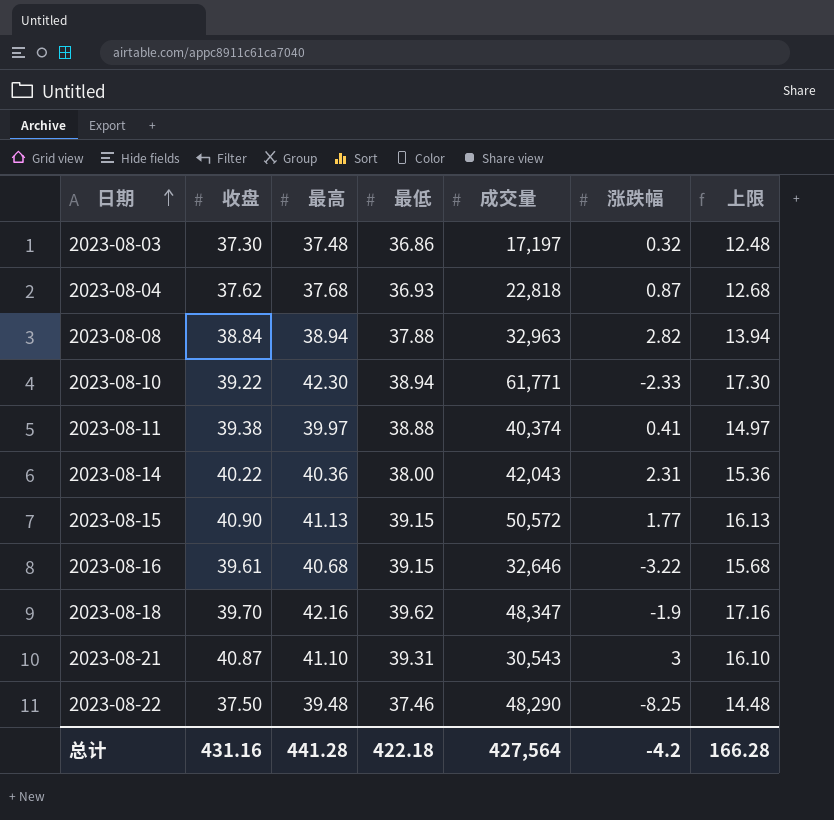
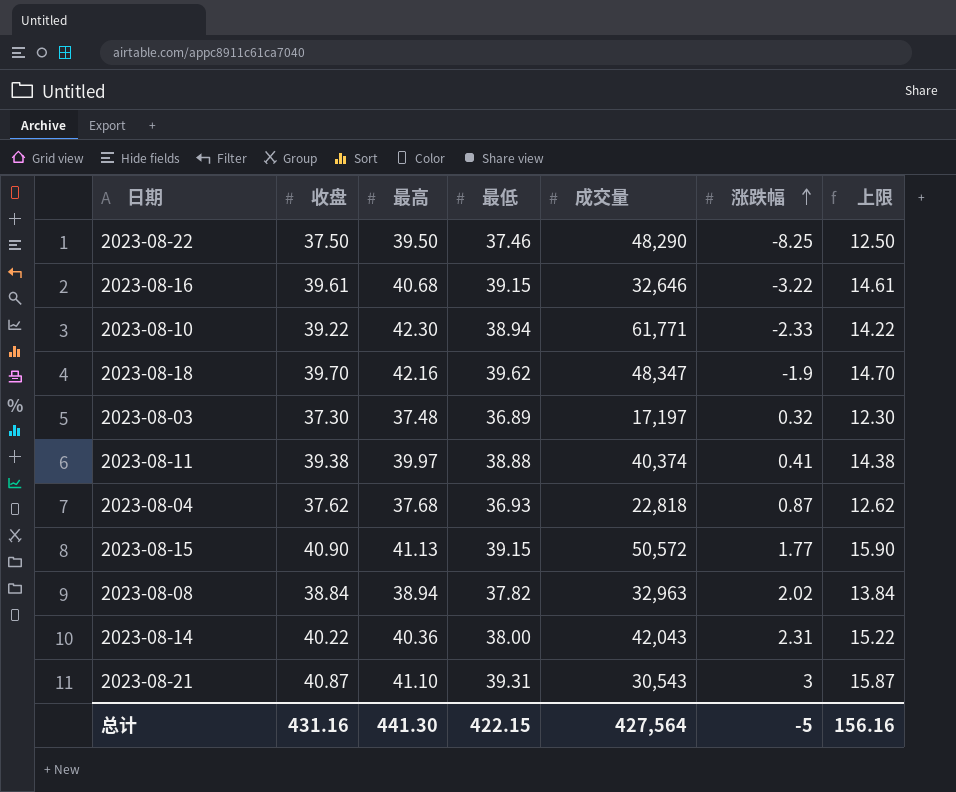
row order: 日期 ascending -> 涨跌幅 ascending
column 上限 | formula: [最高] - 25 -> [收盘] - 25
2023-08-22 | 最高: 39.48 -> 39.50
2023-08-03 | 最低: 36.86 -> 36.89
2023-08-08 | 最低: 37.88 -> 37.82
2023-08-08 | 涨跌幅: 2.82 -> 2.02
总计 | 最高: 441.28 -> 441.30
总计 | 最低: 422.18 -> 422.15
总计 | 涨跌幅: -4.2 -> -5
总计 | 上限: 166.28 -> 156.16

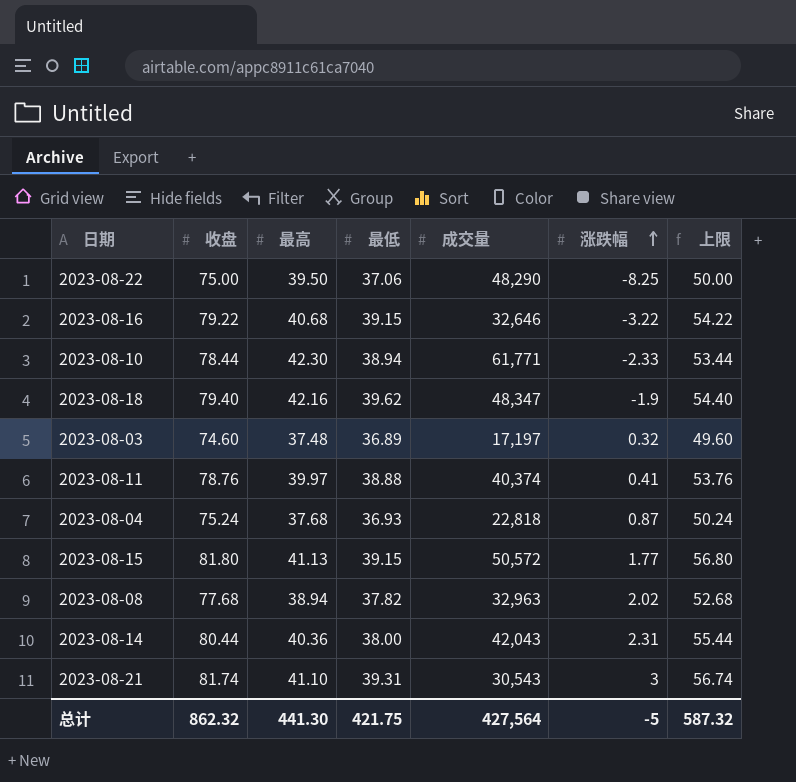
2023-08-22 | 收盘: 37.50 -> 75.00
2023-08-22 | 最低: 37.46 -> 37.06
2023-08-22 | 上限: 12.50 -> 50.00
2023-08-16 | 收盘: 39.61 -> 79.22
2023-08-16 | 上限: 14.61 -> 54.22
2023-08-10 | 收盘: 39.22 -> 78.44
2023-08-10 | 上限: 14.22 -> 53.44
2023-08-18 | 收盘: 39.70 -> 79.40
2023-08-18 | 上限: 14.70 -> 54.40
2023-08-03 | 收盘: 37.30 -> 74.60
2023-08-03 | 上限: 12.30 -> 49.60
2023-08-11 | 收盘: 39.38 -> 78.76
2023-08-11 | 上限: 14.38 -> 53.76
2023-08-04 | 收盘: 37.62 -> 75.24
2023-08-04 | 上限: 12.62 -> 50.24
2023-08-15 | 收盘: 40.90 -> 81.80
2023-08-15 | 上限: 15.90 -> 56.80
2023-08-08 | 收盘: 38.84 -> 77.68
2023-08-08 | 上限: 13.84 -> 52.68
2023-08-14 | 收盘: 40.22 -> 80.44
2023-08-14 | 上限: 15.22 -> 55.44
2023-08-21 | 收盘: 40.87 -> 81.74
2023-08-21 | 上限: 15.87 -> 56.74
总计 | 收盘: 431.16 -> 862.32
总计 | 最低: 422.15 -> 421.75
总计 | 上限: 156.16 -> 587.32

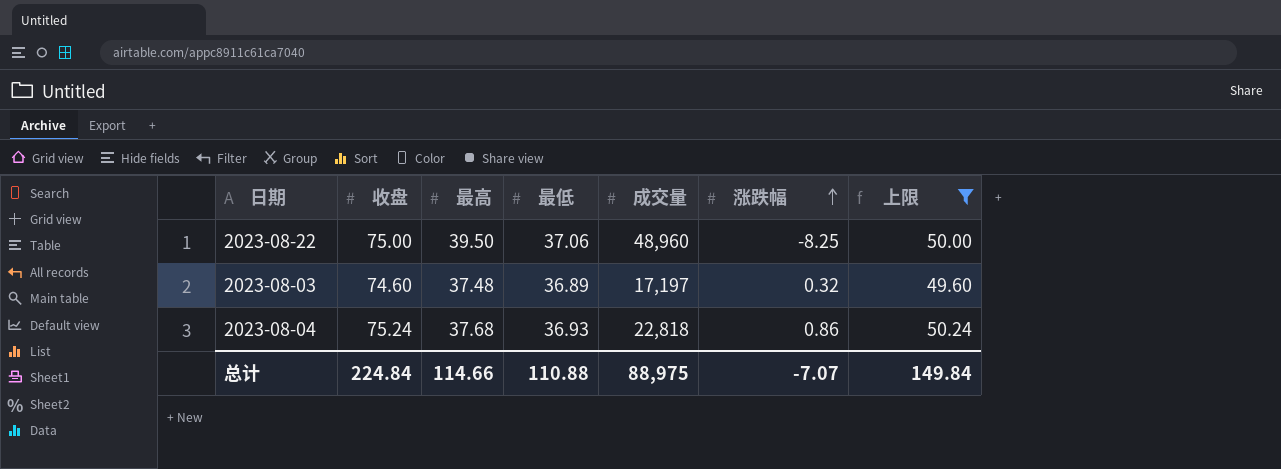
filter: none -> 上限 <= 50.24
2023-08-22 | 成交量: 48,290 -> 48,960
2023-08-04 | 涨跌幅: 0.87 -> 0.86
总计 | 收盘: 862.32 -> 224.84
总计 | 最高: 441.30 -> 114.66
总计 | 最低: 421.75 -> 110.88
总计 | 成交量: 427,564 -> 88,975
总计 | 涨跌幅: -5 -> -7.07
总计 | 上限: 587.32 -> 149.84

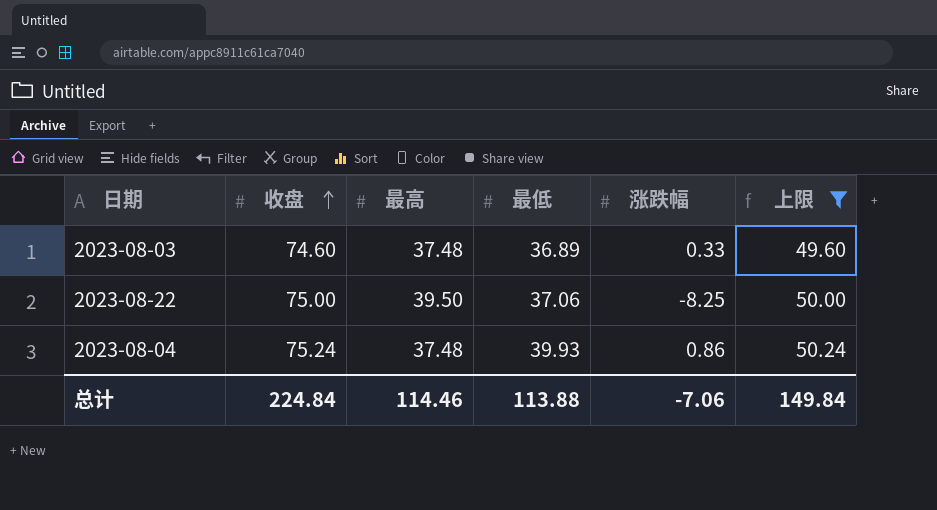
row order: 涨跌幅 ascending -> 收盘 ascending
column 成交量 | position: 5 -> none
2023-08-03 | 涨跌幅: 0.32 -> 0.33
2023-08-04 | 最高: 37.68 -> 37.48
2023-08-04 | 最低: 36.93 -> 39.93
总计 | 最高: 114.66 -> 114.46
总计 | 最低: 110.88 -> 113.88
总计 | 涨跌幅: -7.07 -> -7.06

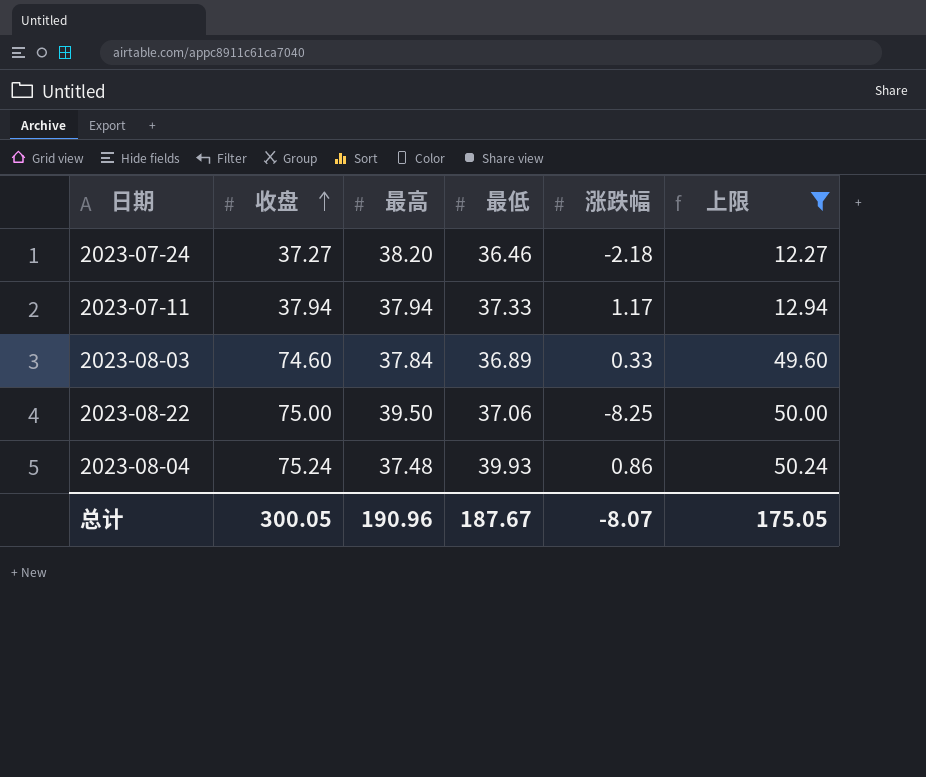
row 2023-07-24: none -> 37.27 | 38.20 | 36.46 | -2.18 | 12.27
row 2023-07-11: none -> 37.94 | 37.94 | 37.33 | 1.17 | 12.94
2023-08-03 | 最高: 37.48 -> 37.84
总计 | 收盘: 224.84 -> 300.05
总计 | 最高: 114.46 -> 190.96
总计 | 最低: 113.88 -> 187.67
总计 | 涨跌幅: -7.06 -> -8.07
总计 | 上限: 149.84 -> 175.05

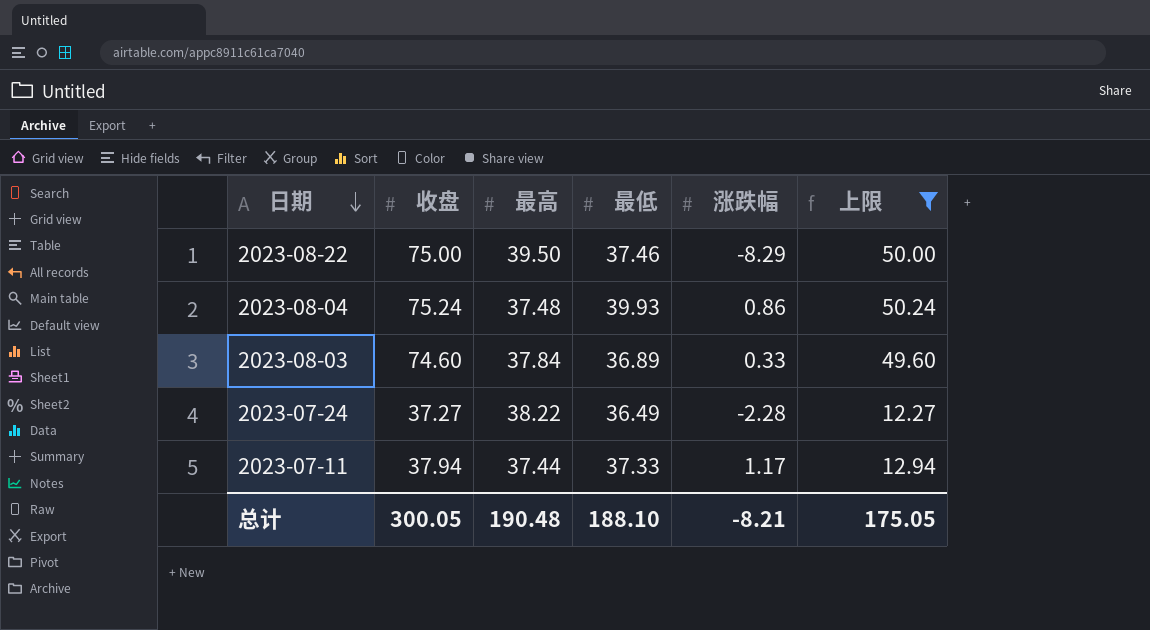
row order: 收盘 ascending -> 日期 descending
2023-08-22 | 最低: 37.06 -> 37.46
2023-08-22 | 涨跌幅: -8.25 -> -8.29
2023-07-24 | 最高: 38.20 -> 38.22
2023-07-24 | 最低: 36.46 -> 36.49
2023-07-24 | 涨跌幅: -2.18 -> -2.28
2023-07-11 | 最高: 37.94 -> 37.44
总计 | 最高: 190.96 -> 190.48
总计 | 最低: 187.67 -> 188.10
总计 | 涨跌幅: -8.07 -> -8.21

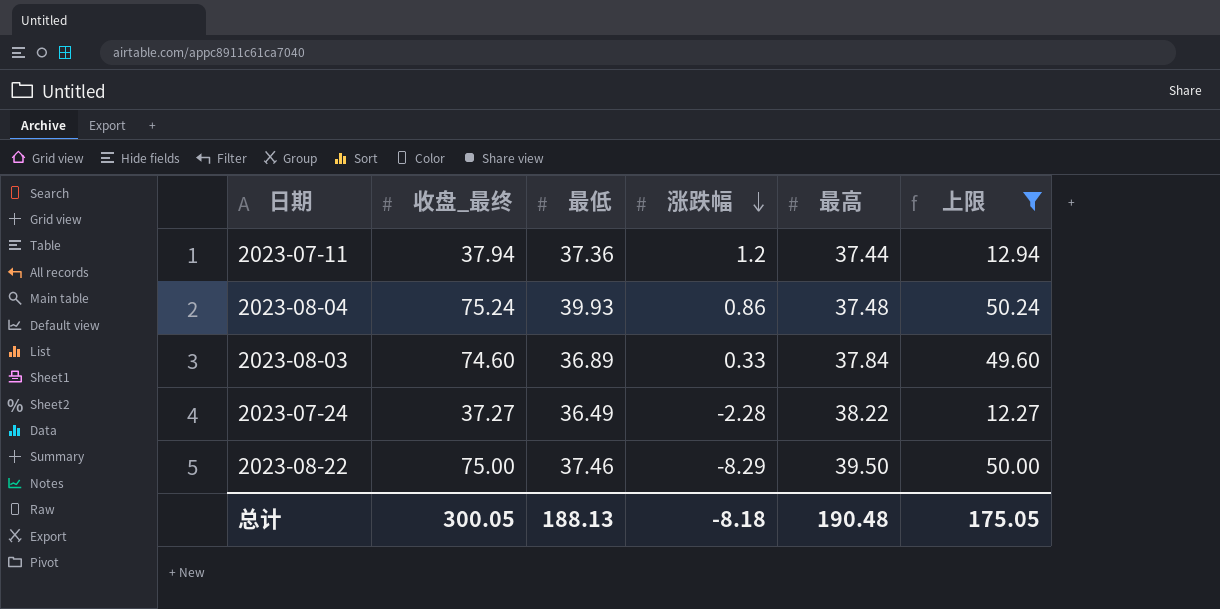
row order: 日期 descending -> 涨跌幅 descending
column name: 收盘 -> 收盘_最终
column 最高 | position: 3 -> 5
2023-07-11 | 最低: 37.33 -> 37.36
2023-07-11 | 涨跌幅: 1.17 -> 1.2
总计 | 最低: 188.10 -> 188.13
总计 | 涨跌幅: -8.21 -> -8.18

